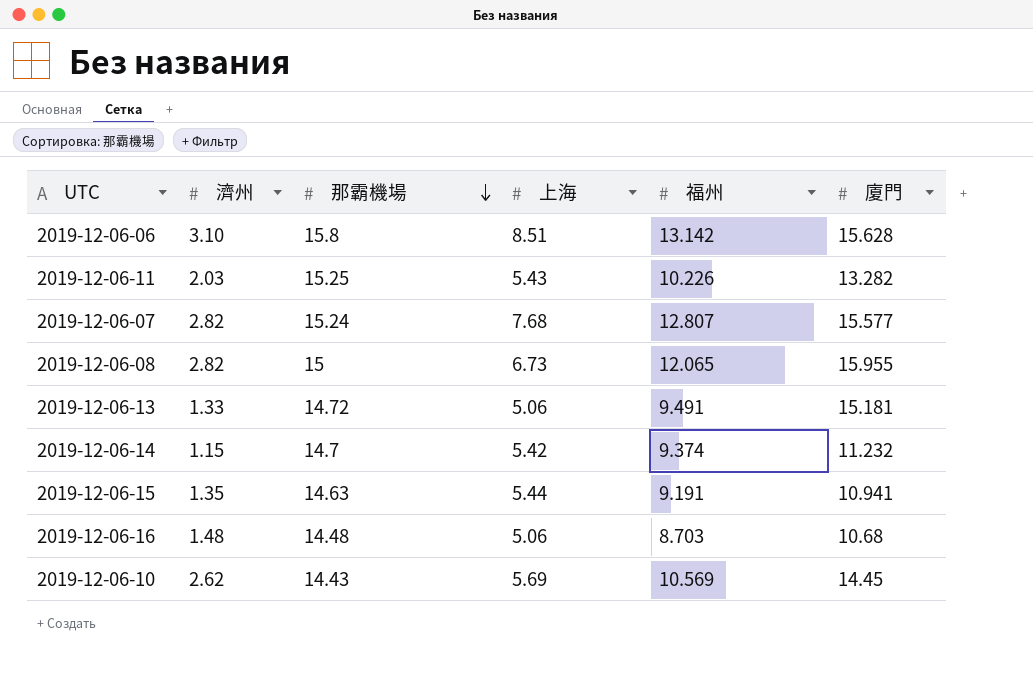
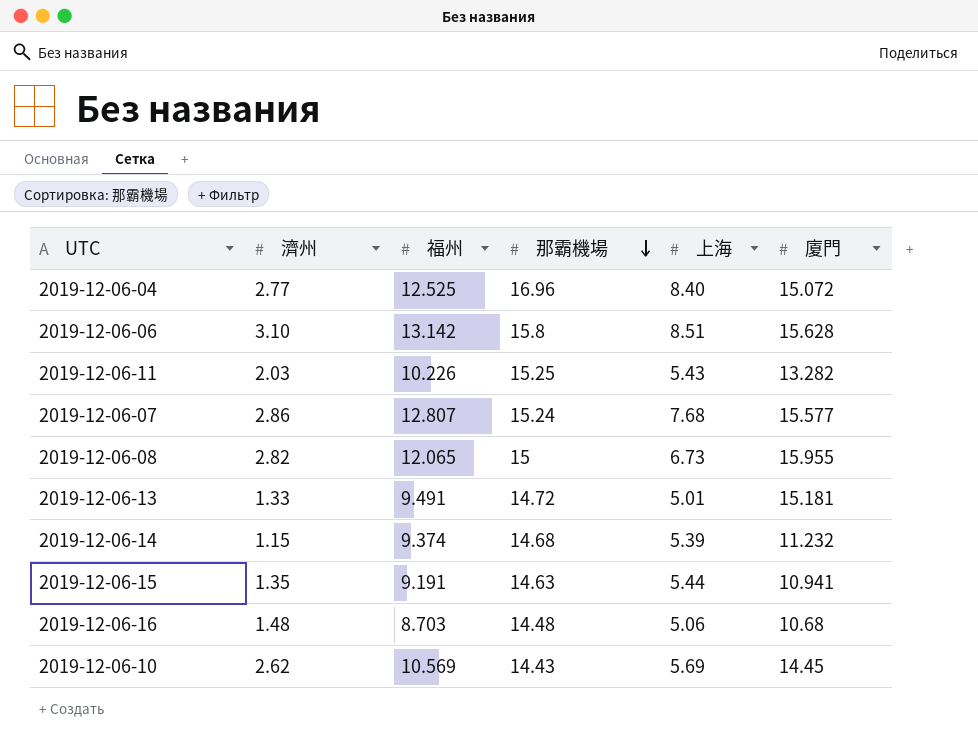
column 福州 | position: 5 -> 3
row 2019-12-06-04: none -> 2.77 | 12.525 | 16.96 | 8.40 | 15.072
2019-12-06-07 | 濟州: 2.82 -> 2.86
2019-12-06-13 | 上海: 5.06 -> 5.01
2019-12-06-14 | 那霸機場: 14.7 -> 14.68
2019-12-06-14 | 上海: 5.42 -> 5.39

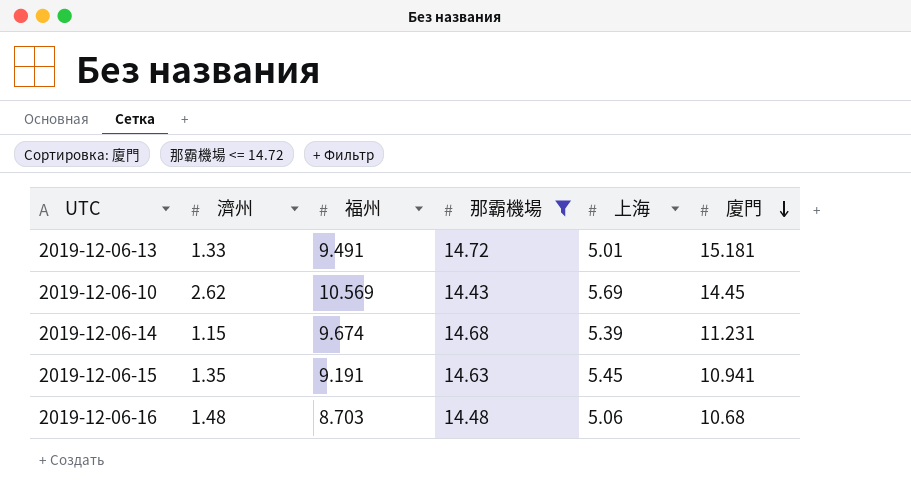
filter: none -> 那霸機場 <= 14.72
row order: 那霸機場 descending -> 廈門 descending
2019-12-06-14 | 福州: 9.374 -> 9.674
2019-12-06-14 | 廈門: 11.232 -> 11.231
2019-12-06-15 | 上海: 5.44 -> 5.45

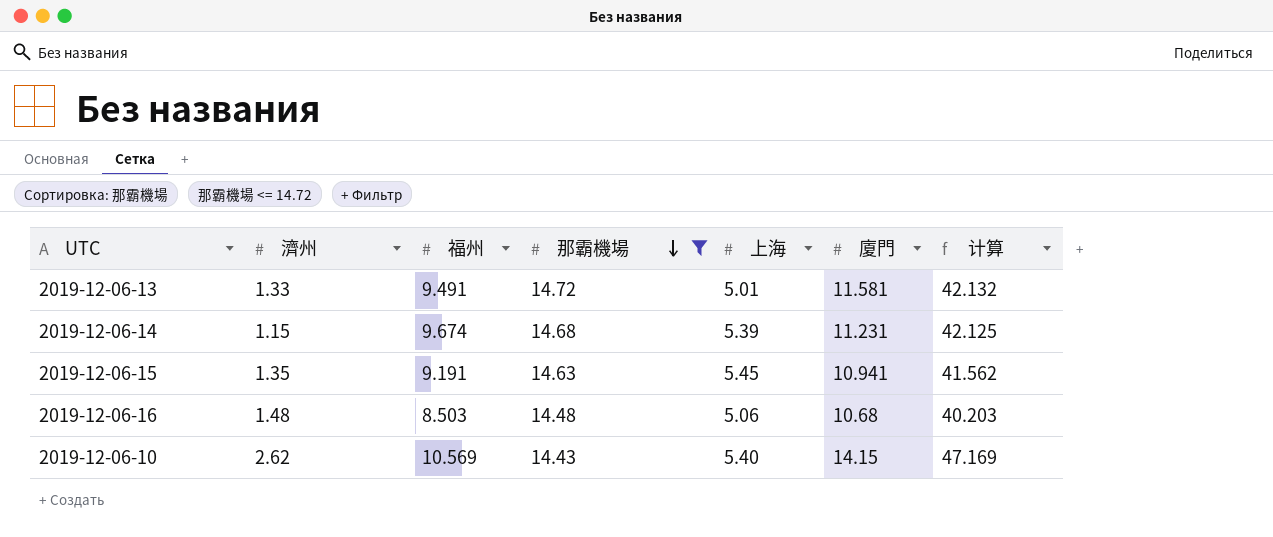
row order: 廈門 descending -> 那霸機場 descending
column 计算 | formula: none -> [濟州] + [福州] + [那霸機場] + [上海] + [廈門]
2019-12-06-13 | 廈門: 15.181 -> 11.581
2019-12-06-16 | 福州: 8.703 -> 8.503
2019-12-06-10 | 上海: 5.69 -> 5.40
2019-12-06-10 | 廈門: 14.45 -> 14.15

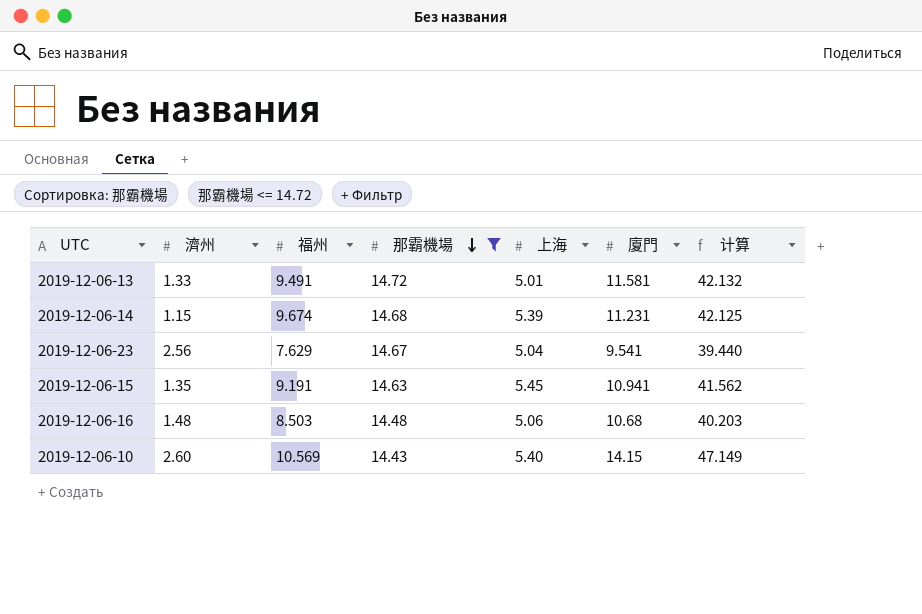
row 2019-12-06-23: none -> 2.56 | 7.629 | 14.67 | 5.04 | 9.541 | 39.440
2019-12-06-10 | 濟州: 2.62 -> 2.60
2019-12-06-10 | 计算: 47.169 -> 47.149

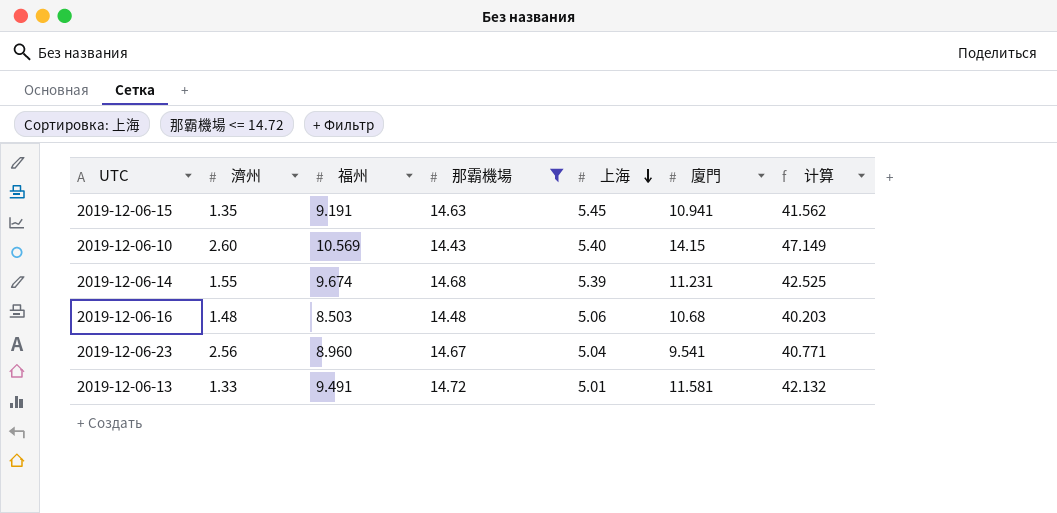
row order: 那霸機場 descending -> 上海 descending
2019-12-06-14 | 濟州: 1.15 -> 1.55
2019-12-06-14 | 计算: 42.125 -> 42.525
2019-12-06-23 | 福州: 7.629 -> 8.960
2019-12-06-23 | 计算: 39.440 -> 40.771

